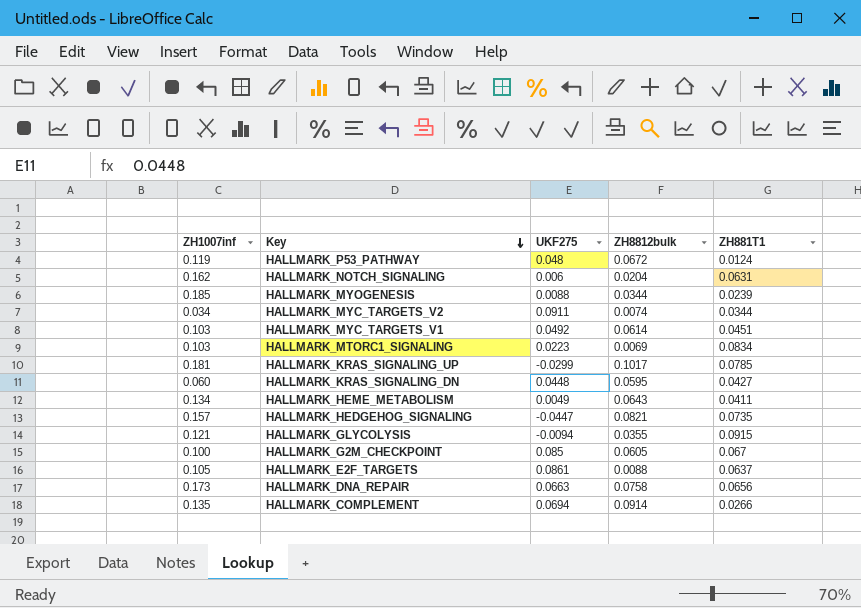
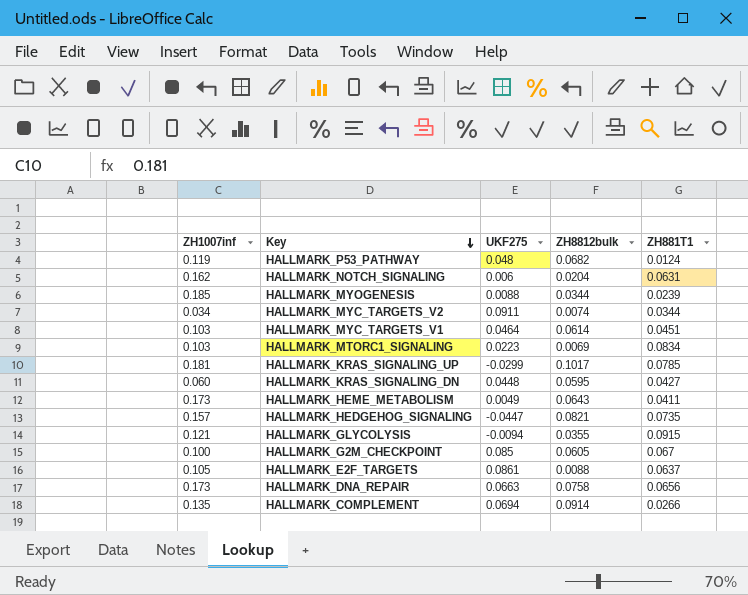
HALLMARK_P53_PATHWAY | ZH8812bulk: 0.0672 -> 0.0682
HALLMARK_MYC_TARGETS_V1 | UKF275: 0.0492 -> 0.0464
HALLMARK_HEME_METABOLISM | ZH1007inf: 0.134 -> 0.173

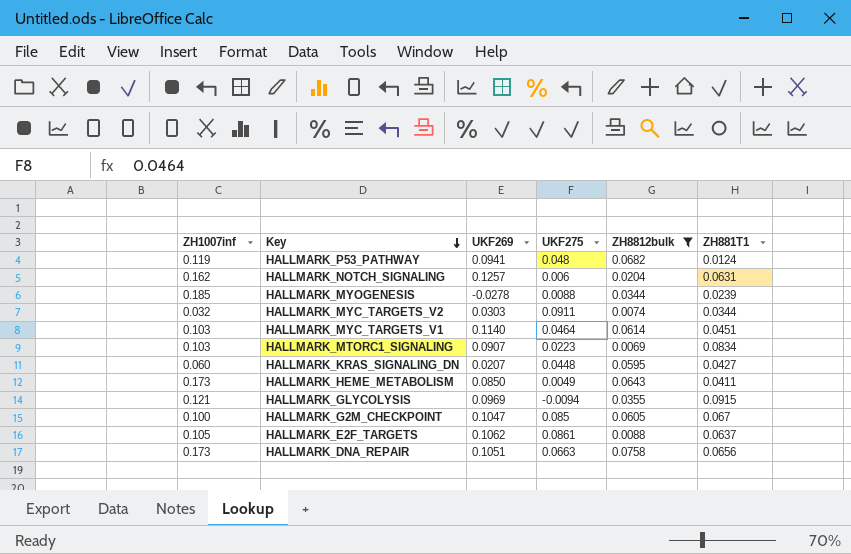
filter: none -> ZH8812bulk <= 0.0758
column UKF269 | position: none -> 3
HALLMARK_MYC_TARGETS_V2 | ZH1007inf: 0.034 -> 0.032

